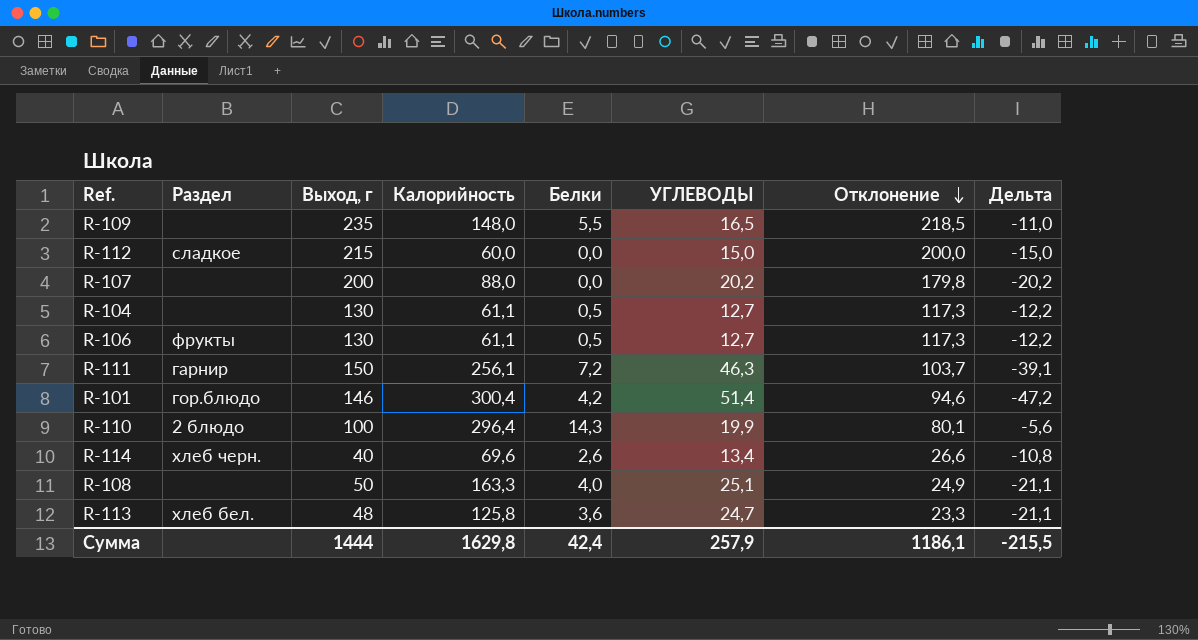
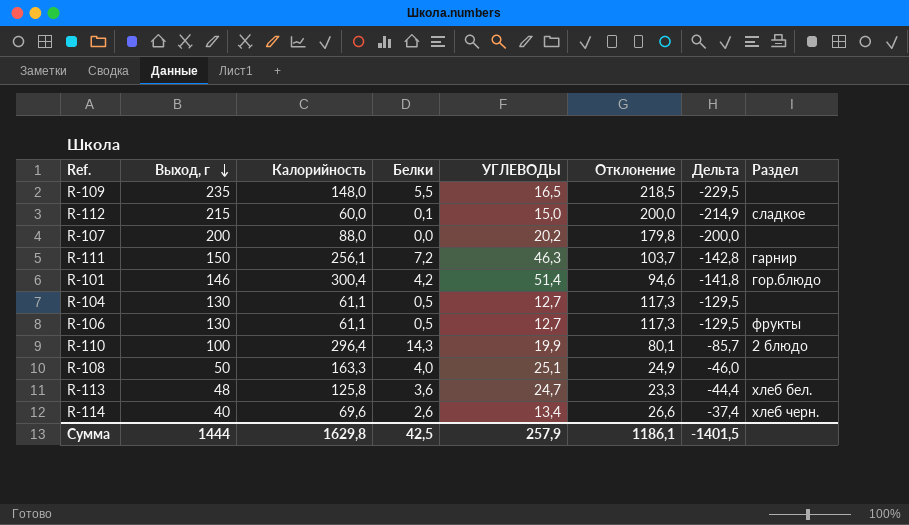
row order: Отклонение descending -> Выход, г descending
column Дельта | formula: [Белки] - [УГЛЕВОДЫ] -> [Белки] - [Выход, г]
column Раздел | position: 2 -> 8
R-112 | Белки: 0,0 -> 0,1
Сумма | Белки: 42,4 -> 42,5
Сумма | Дельта: -215,5 -> -1401,5

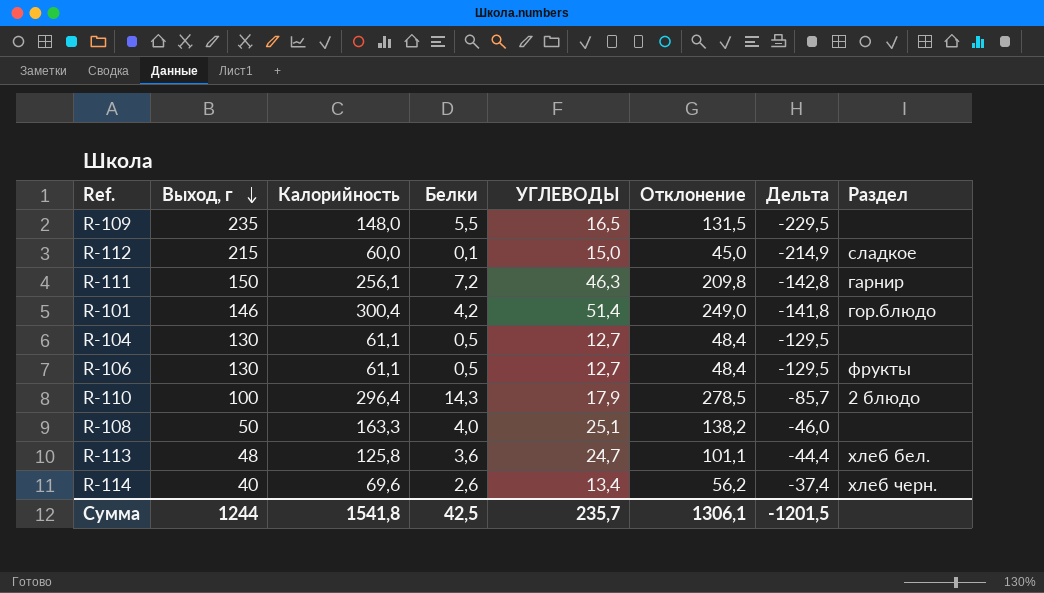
column Отклонение | formula: [Выход, г] - [УГЛЕВОДЫ] -> [Калорийность] - [УГЛЕВОДЫ]
row R-107: 200 | 88,0 | 0,0 | 20,2 | 179,8 | -200,0 | none -> none
R-110 | УГЛЕВОДЫ: 19,9 -> 17,9
Сумма | Выход, г: 1444 -> 1244
Сумма | Калорийность: 1629,8 -> 1541,8
Сумма | УГЛЕВОДЫ: 257,9 -> 235,7
Сумма | Отклонение: 1186,1 -> 1306,1
Сумма | Дельта: -1401,5 -> -1201,5

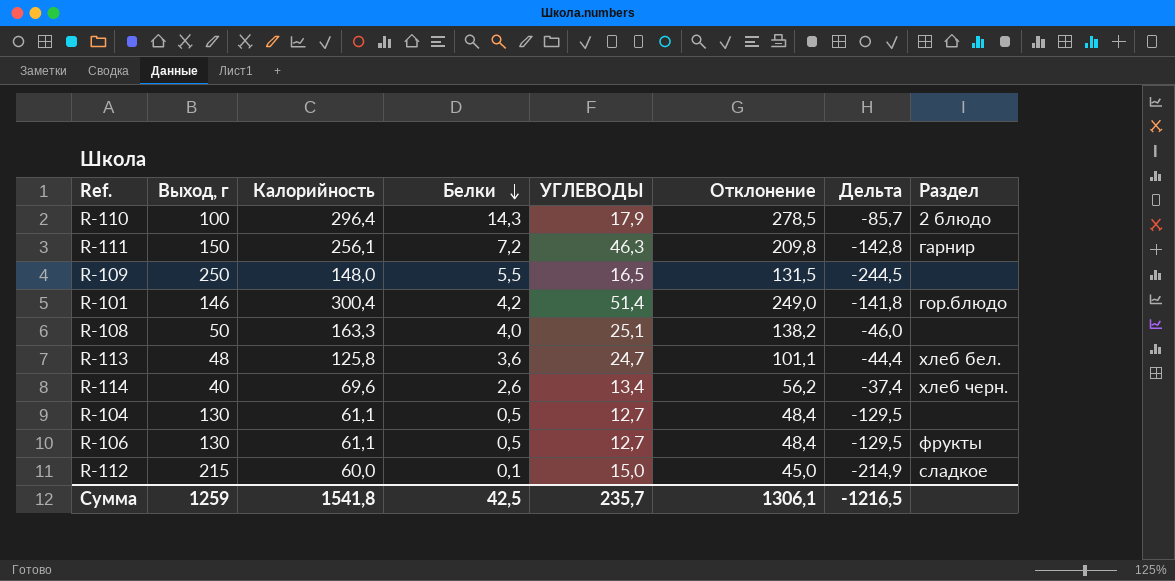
row order: Выход, г descending -> Белки descending
R-109 | Выход, г: 235 -> 250
R-109 | Дельта: -229,5 -> -244,5
Сумма | Выход, г: 1244 -> 1259
Сумма | Дельта: -1201,5 -> -1216,5

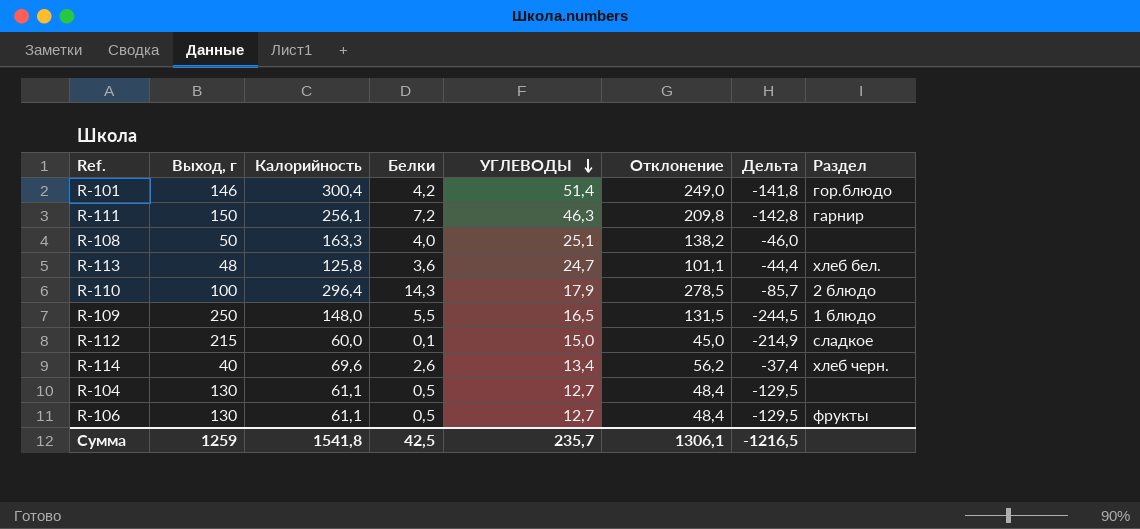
row order: Белки descending -> УГЛЕВОДЫ descending
R-109 | Раздел: none -> 1 блюдо

